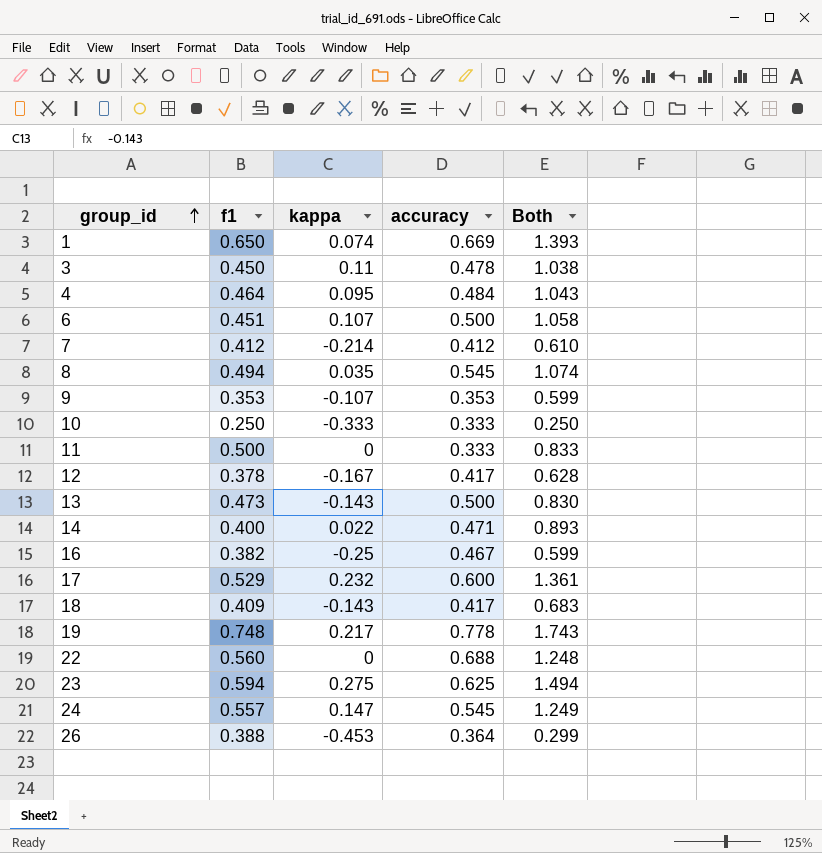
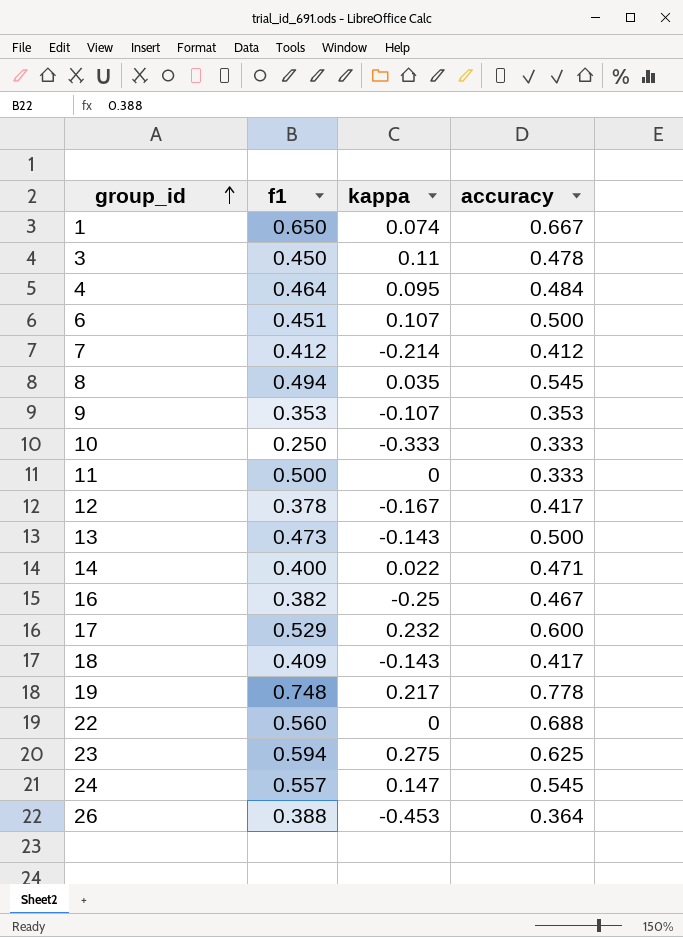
column Both | formula: [f1] + [kappa] + [accuracy] -> none
1 | accuracy: 0.669 -> 0.667

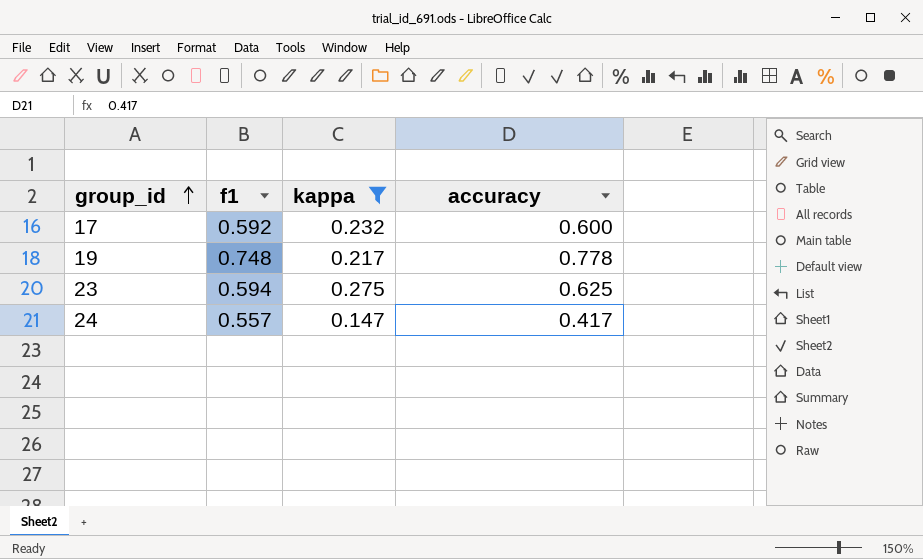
filter: none -> kappa >= 0.147
17 | f1: 0.529 -> 0.592
24 | accuracy: 0.545 -> 0.417

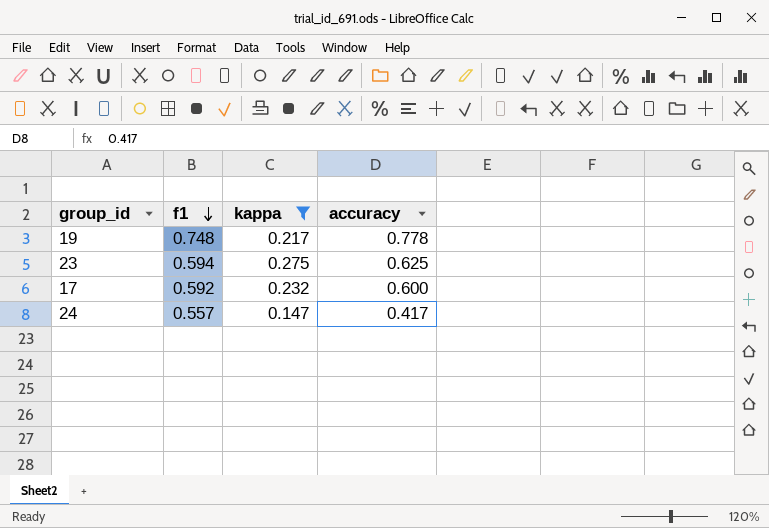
row order: group_id ascending -> f1 descending

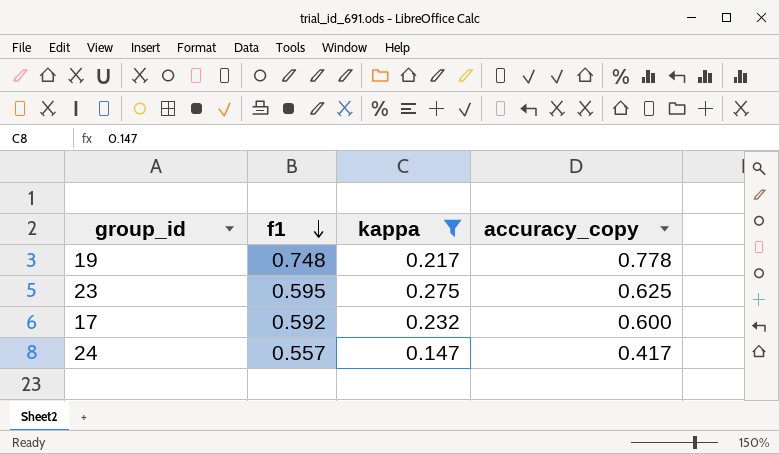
column name: accuracy -> accuracy_copy
23 | f1: 0.594 -> 0.595

